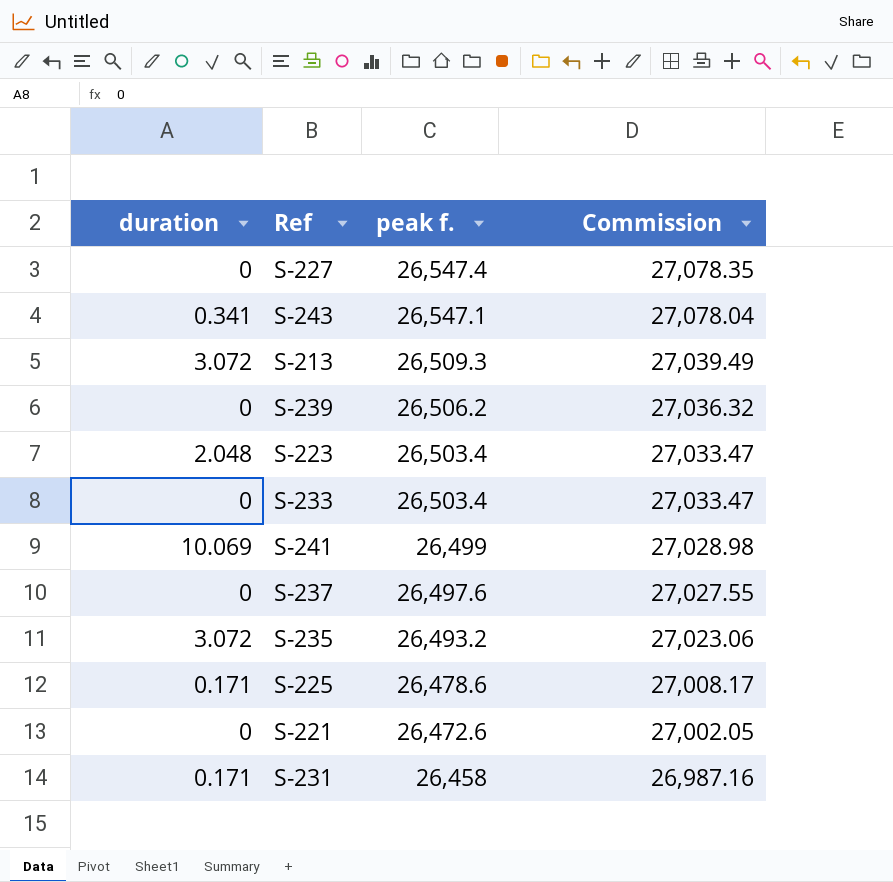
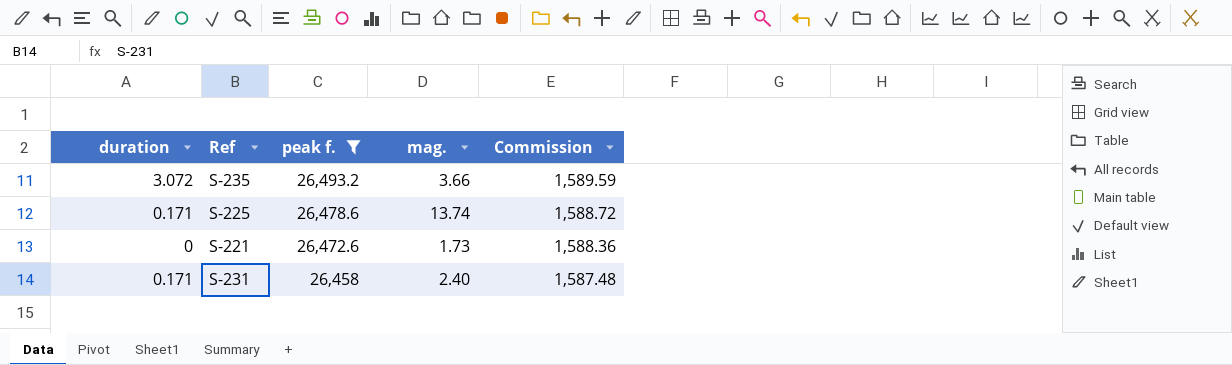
filter: none -> peak f. <= 26,493.2
column mag. | position: none -> 4
column Commission | formula: [peak f.] * 1.02 -> [peak f.] * 0.06

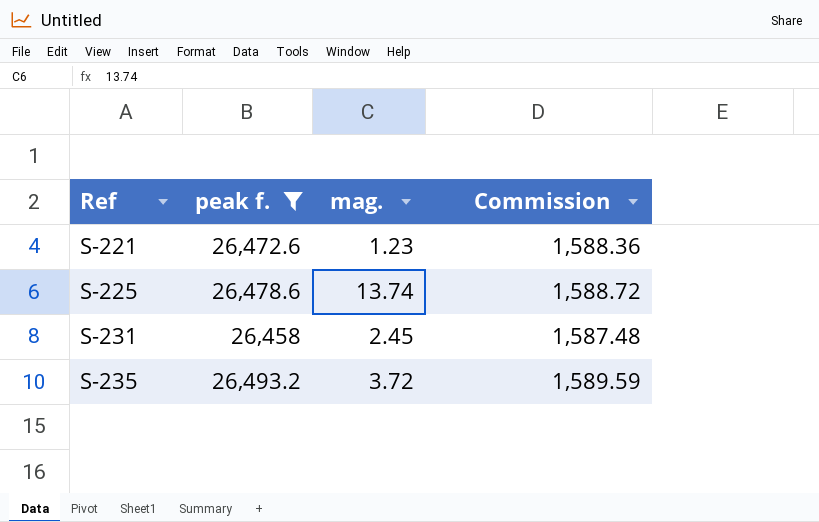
row order: peak f. descending -> Ref ascending
column duration | position: 1 -> none
S-221 | mag.: 1.73 -> 1.23
S-231 | mag.: 2.40 -> 2.45
S-235 | mag.: 3.66 -> 3.72

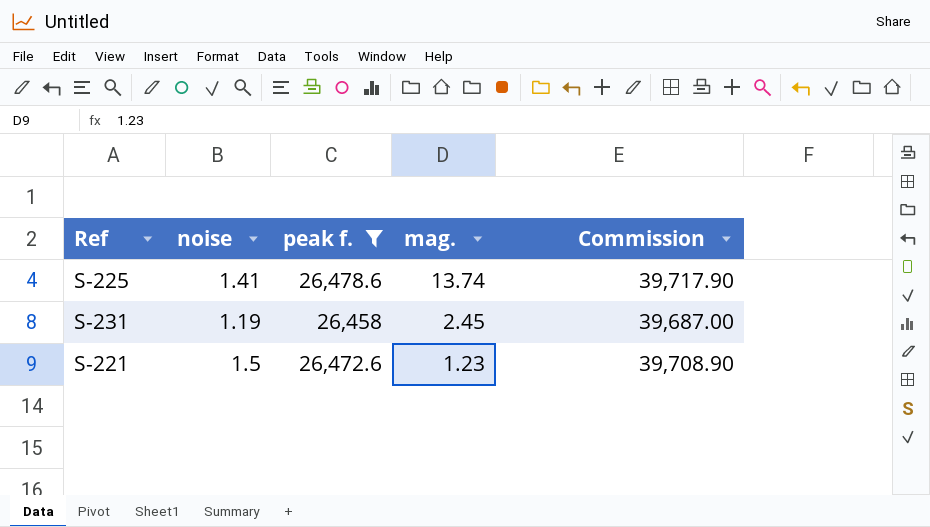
row order: Ref ascending -> mag. descending
column noise | position: none -> 2
column Commission | formula: [peak f.] * 0.06 -> [peak f.] * 1.5
row S-235: 26,493.2 | 3.72 | 1,589.59 -> none

